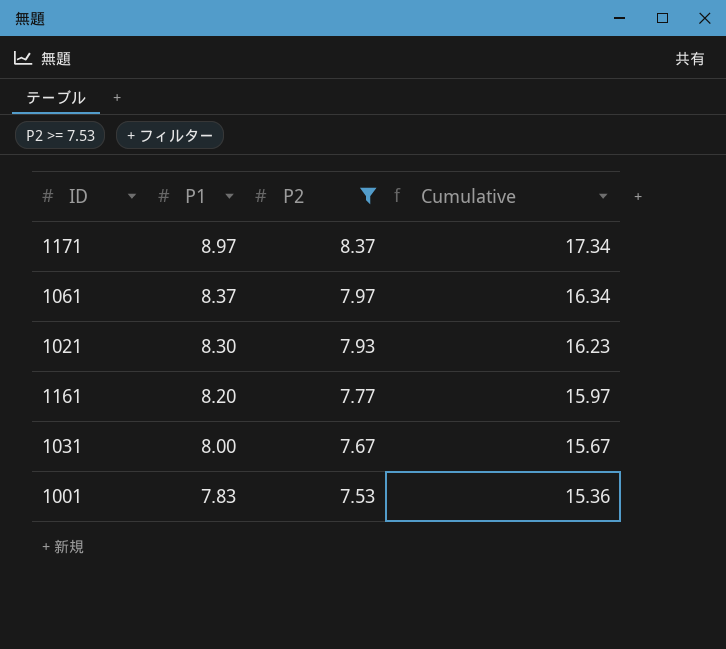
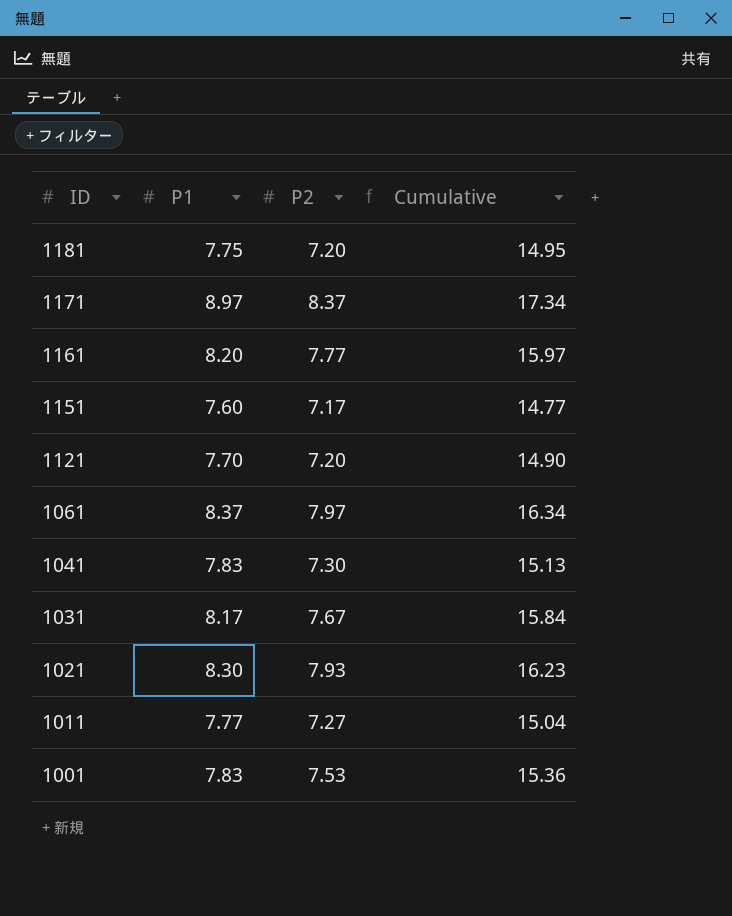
filter: P2 >= 7.53 -> none
row order: P1 descending -> ID descending
1031 | P1: 8.00 -> 8.17
1031 | Cumulative: 15.67 -> 15.84

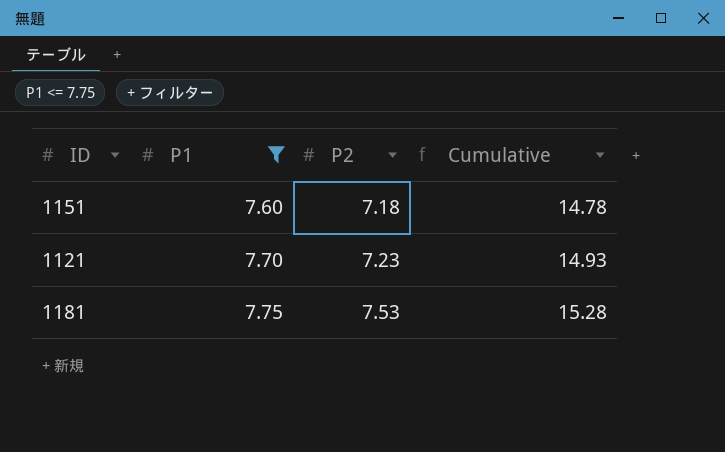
filter: none -> P1 <= 7.75
row order: ID descending -> P1 ascending
1151 | P2: 7.17 -> 7.18
1151 | Cumulative: 14.77 -> 14.78
1121 | P2: 7.20 -> 7.23
1121 | Cumulative: 14.90 -> 14.93
1181 | P2: 7.20 -> 7.53
1181 | Cumulative: 14.95 -> 15.28

